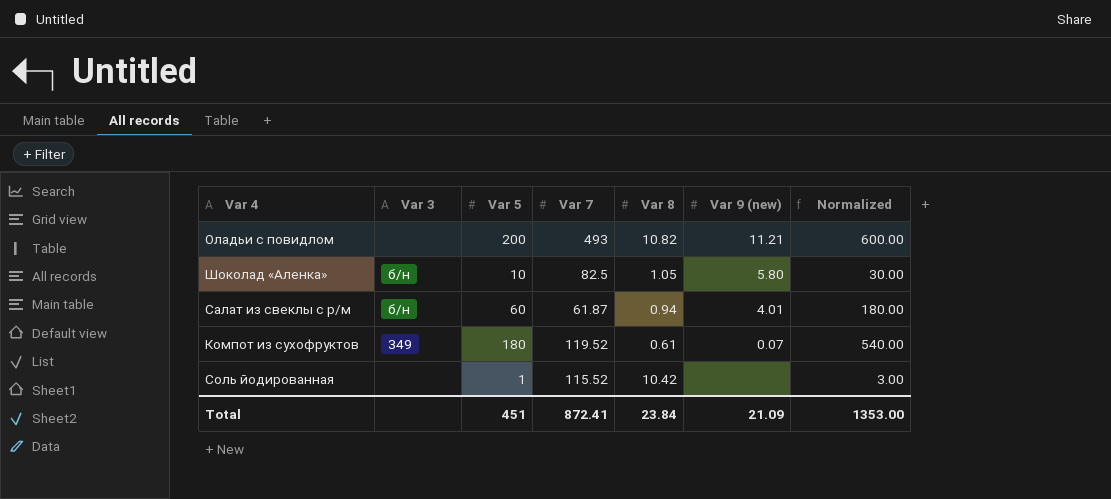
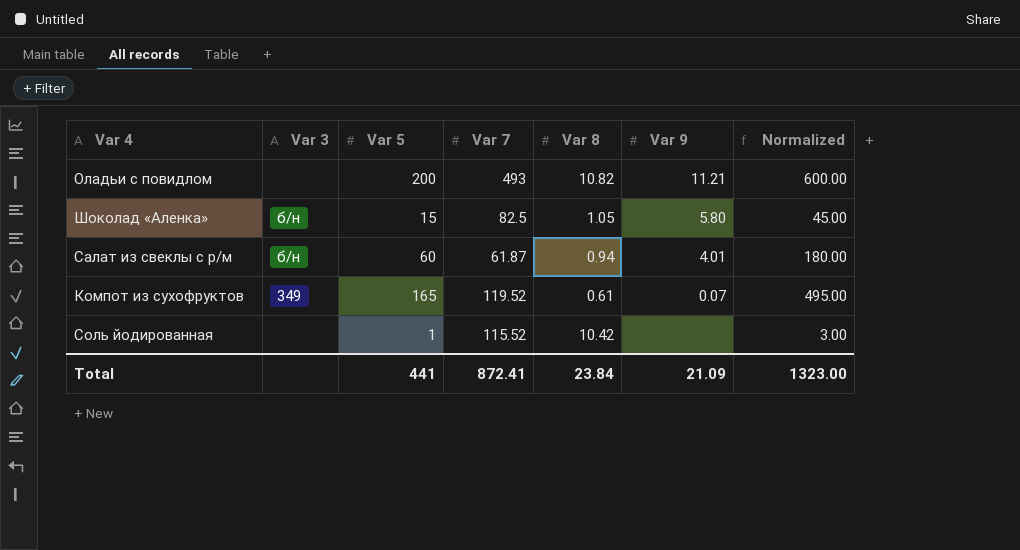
column name: Var 9 (new) -> Var 9
Шоколад «Аленка» | Var 5: 10 -> 15
Шоколад «Аленка» | Normalized: 30.00 -> 45.00
Компот из сухофруктов | Var 5: 180 -> 165
Компот из сухофруктов | Normalized: 540.00 -> 495.00
Total | Var 5: 451 -> 441
Total | Normalized: 1353.00 -> 1323.00

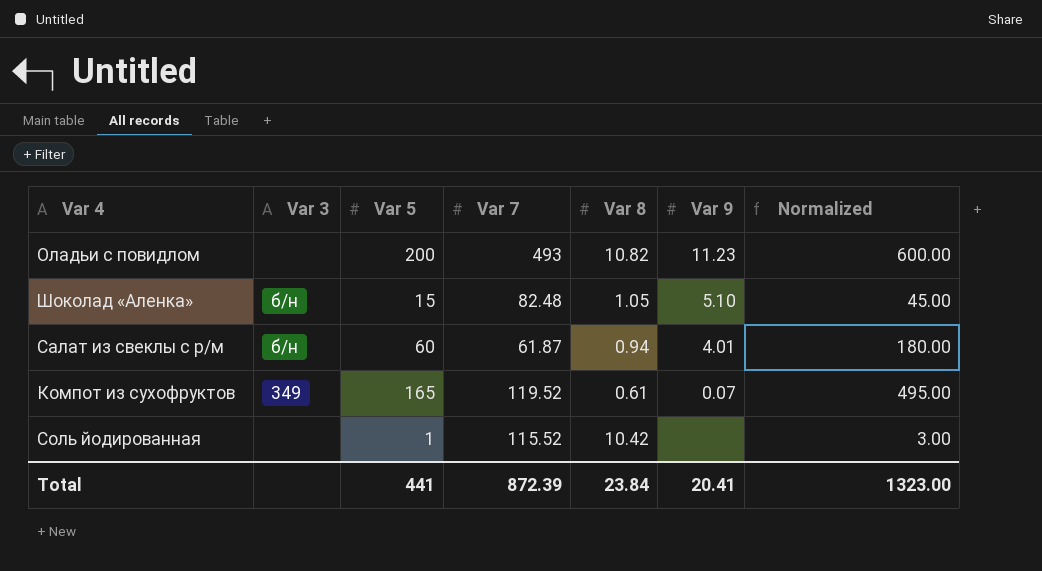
Оладьи с повидлом | Var 9: 11.21 -> 11.23
Шоколад «Аленка» | Var 7: 82.5 -> 82.48
Шоколад «Аленка» | Var 9: 5.80 -> 5.10
Total | Var 7: 872.41 -> 872.39
Total | Var 9: 21.09 -> 20.41

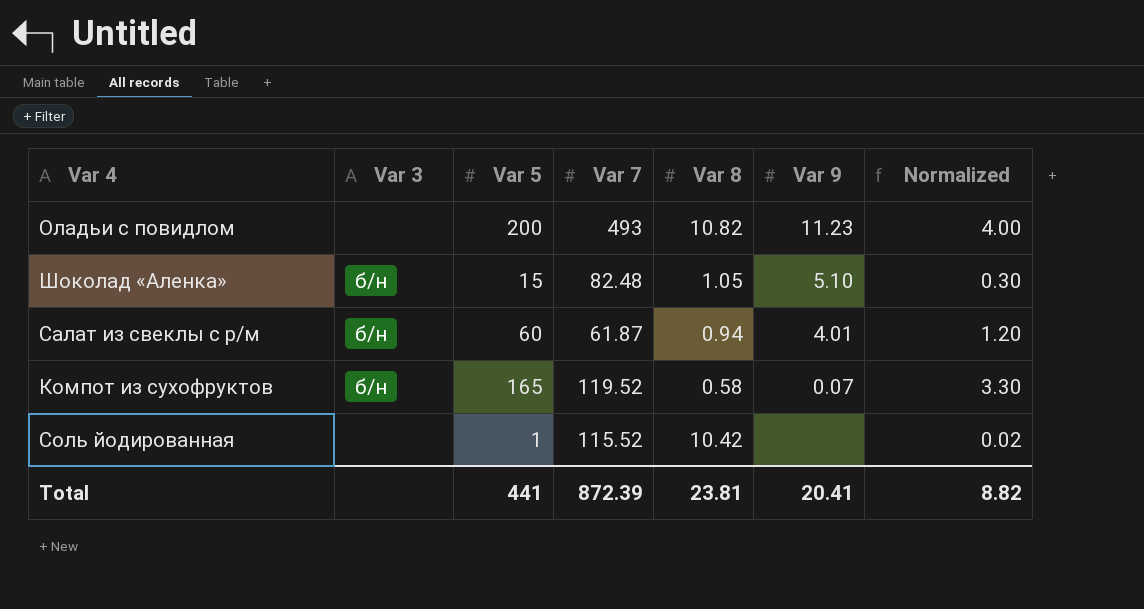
column Normalized | formula: [Var 5] * 3 -> [Var 5] * 0.02
Компот из сухофруктов | Var 3: 349 -> б/н
Компот из сухофруктов | Var 8: 0.61 -> 0.58
Total | Var 8: 23.84 -> 23.81
Total | Normalized: 1323.00 -> 8.82

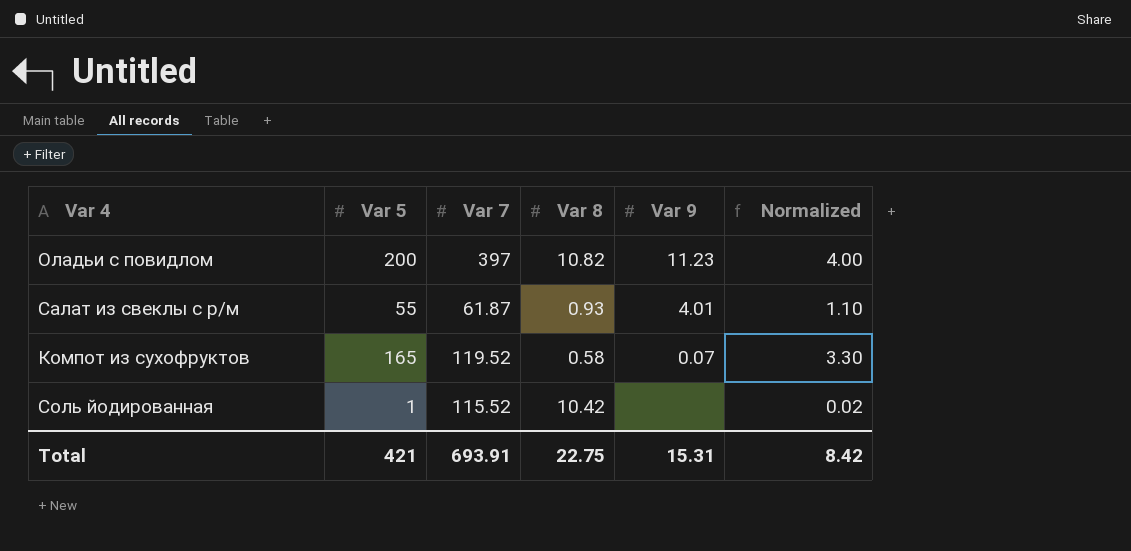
column Var 3 | position: 2 -> none
row Шоколад «Аленка»: б/н | 15 | 82.48 | 1.05 | 5.10 | 0.30 -> none
Оладьи с повидлом | Var 7: 493 -> 397
Салат из свеклы с р/м | Var 5: 60 -> 55
Салат из свеклы с р/м | Var 8: 0.94 -> 0.93
Салат из свеклы с р/м | Normalized: 1.20 -> 1.10
Total | Var 5: 441 -> 421
Total | Var 7: 872.39 -> 693.91
Total | Var 8: 23.81 -> 22.75
Total | Var 9: 20.41 -> 15.31
Total | Normalized: 8.82 -> 8.42

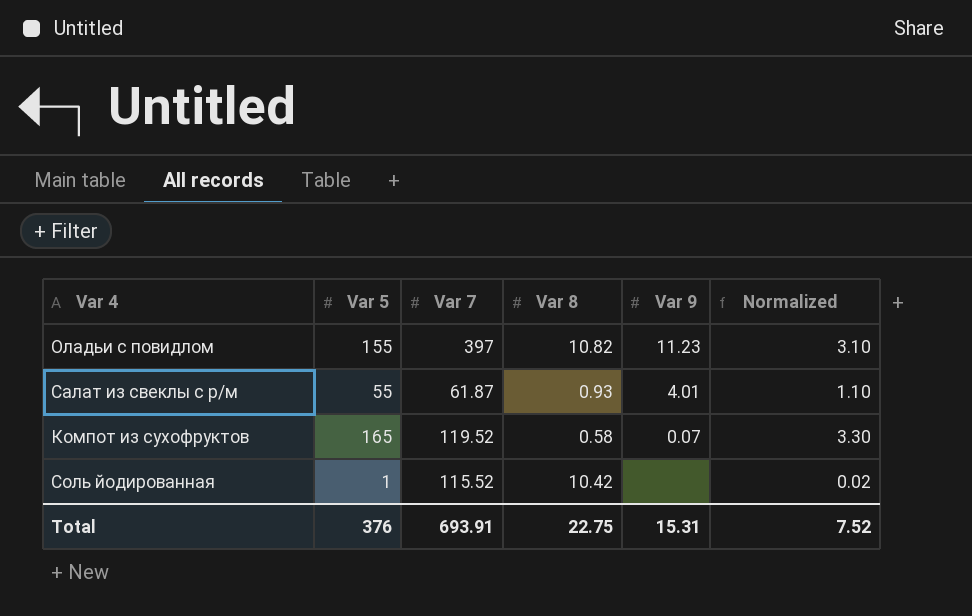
Оладьи с повидлом | Var 5: 200 -> 155
Оладьи с повидлом | Normalized: 4.00 -> 3.10
Total | Var 5: 421 -> 376
Total | Normalized: 8.42 -> 7.52

